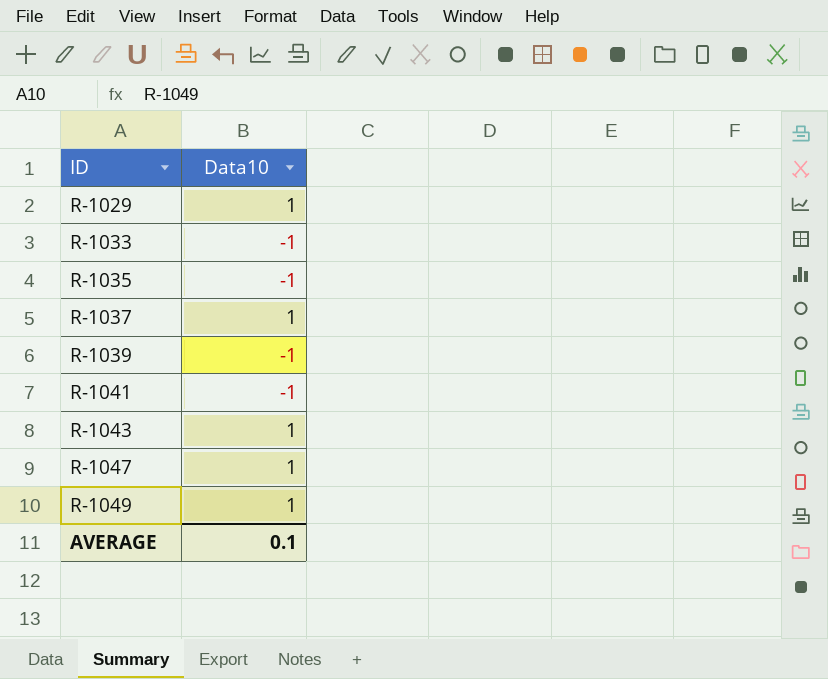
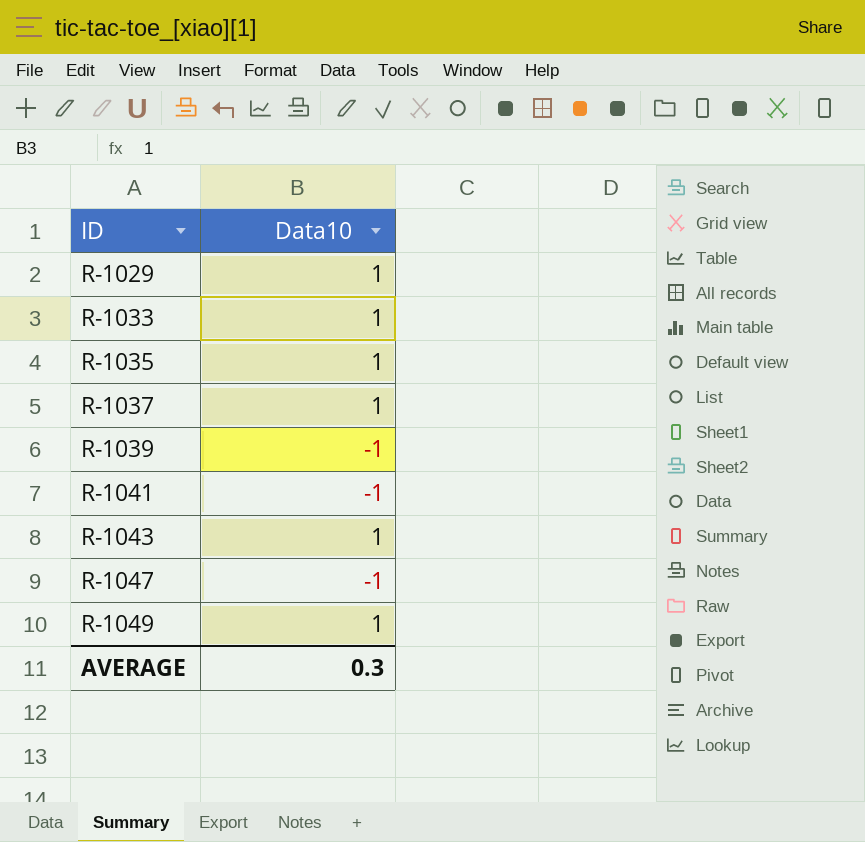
R-1033 | Data10: -1 -> 1
R-1035 | Data10: -1 -> 1
R-1047 | Data10: 1 -> -1
AVERAGE | Data10: 0.1 -> 0.3

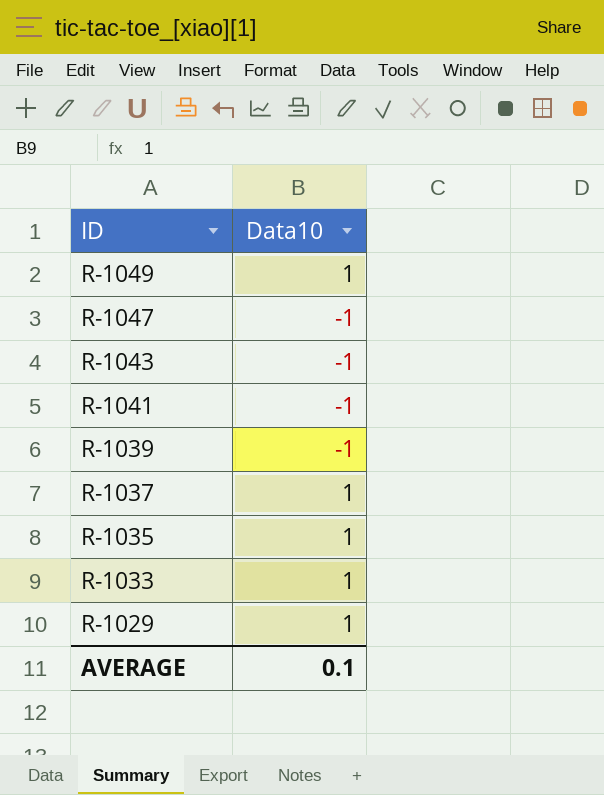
row order: ID ascending -> ID descending
R-1043 | Data10: 1 -> -1
AVERAGE | Data10: 0.3 -> 0.1

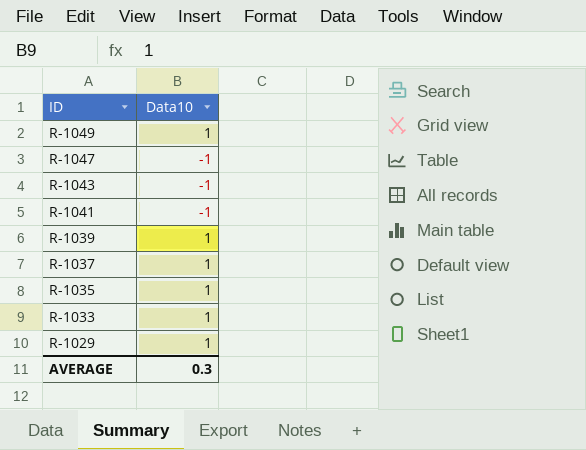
R-1039 | Data10: -1 -> 1
AVERAGE | Data10: 0.1 -> 0.3

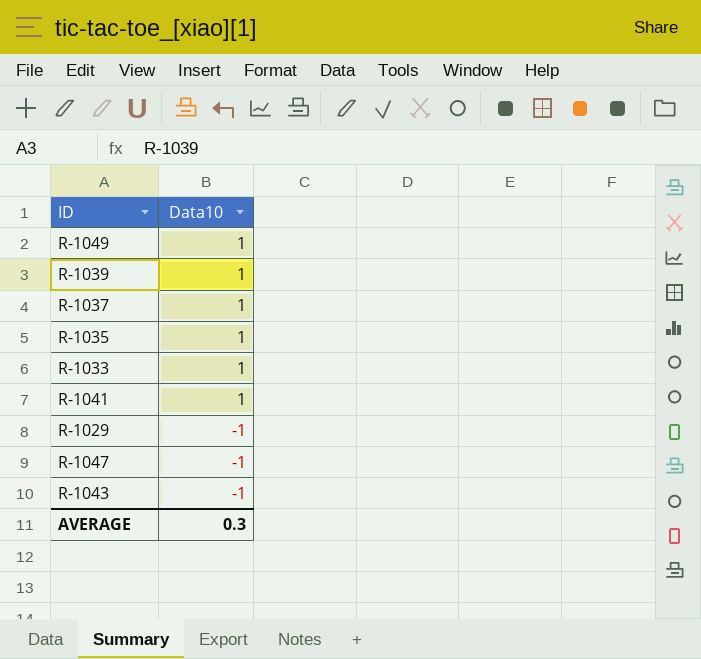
row order: ID descending -> Data10 descending
R-1041 | Data10: -1 -> 1
R-1029 | Data10: 1 -> -1

